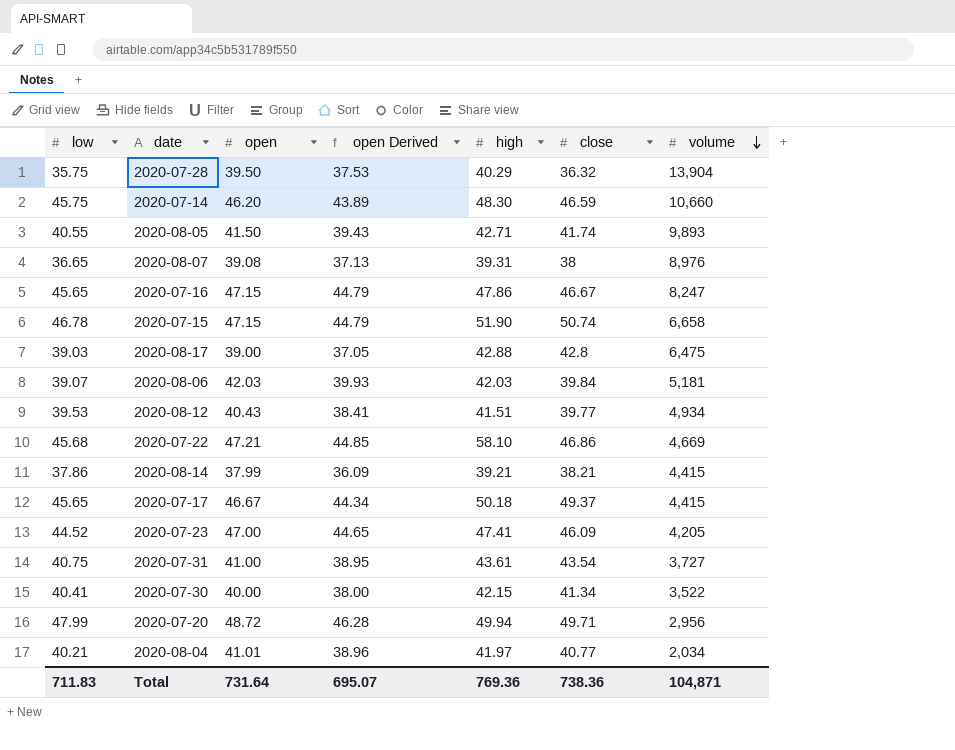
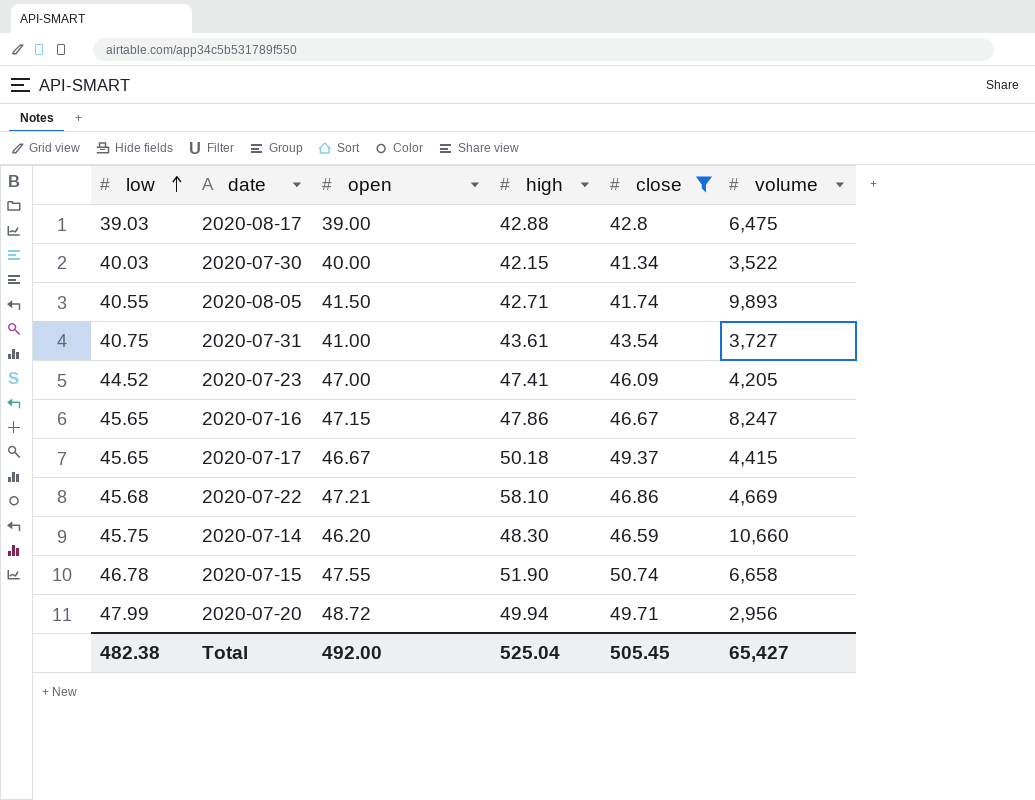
filter: none -> close >= 41.34
row order: volume descending -> low ascending
column open Derived | formula: [open] * 0.95 -> none
2020-07-30 | low: 40.41 -> 40.03
2020-07-15 | open: 47.15 -> 47.55
Total | low: 711.83 -> 482.38
Total | open: 731.64 -> 492.00
Total | high: 769.36 -> 525.04
Total | close: 738.36 -> 505.45
Total | volume: 104,871 -> 65,427

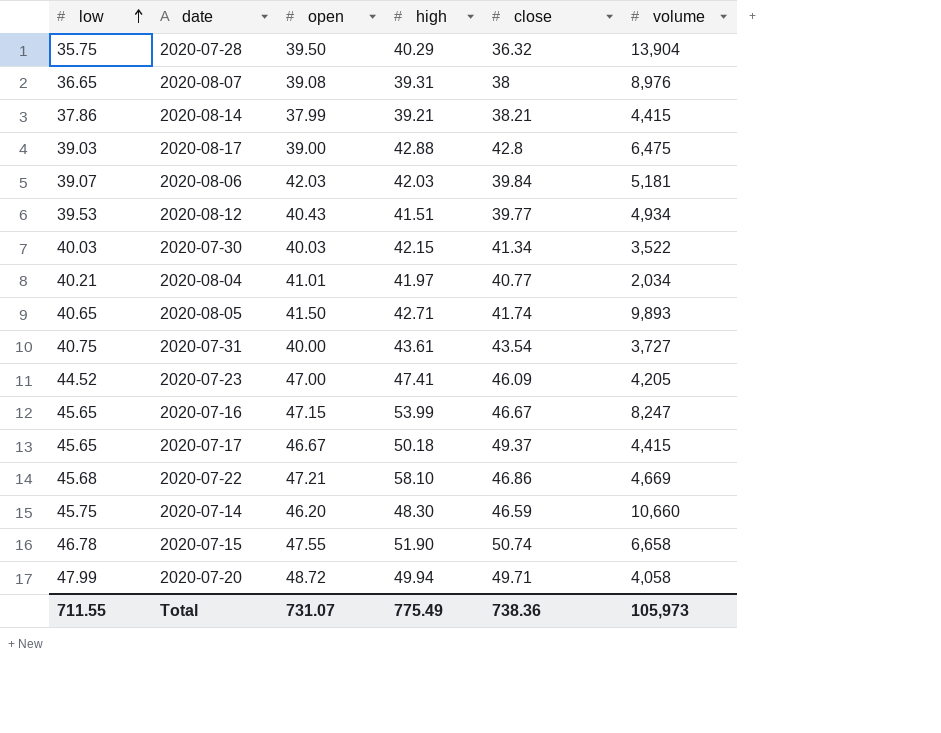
filter: close >= 41.34 -> none
2020-07-30 | open: 40.00 -> 40.03
2020-08-05 | low: 40.55 -> 40.65
2020-07-31 | open: 41.00 -> 40.00
2020-07-16 | high: 47.86 -> 53.99
2020-07-20 | volume: 2,956 -> 4,058
Total | low: 482.38 -> 711.55
Total | open: 492.00 -> 731.07
Total | high: 525.04 -> 775.49
Total | close: 505.45 -> 738.36
Total | volume: 65,427 -> 105,973

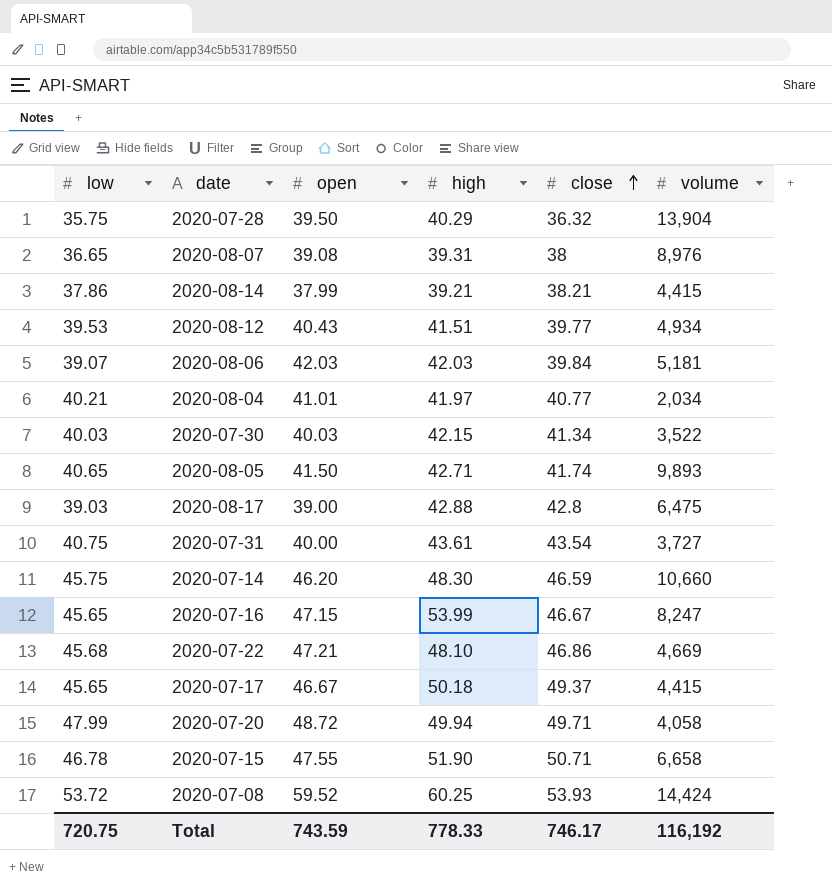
row order: low ascending -> close ascending
row 2020-07-23: 44.52 | 47.00 | 47.41 | 46.09 | 4,205 -> none
2020-07-22 | high: 58.10 -> 48.10
2020-07-15 | close: 50.74 -> 50.71
row 2020-07-08: none -> 53.72 | 59.52 | 60.25 | 53.93 | 14,424
Total | low: 711.55 -> 720.75
Total | open: 731.07 -> 743.59
Total | high: 775.49 -> 778.33
Total | close: 738.36 -> 746.17
Total | volume: 105,973 -> 116,192

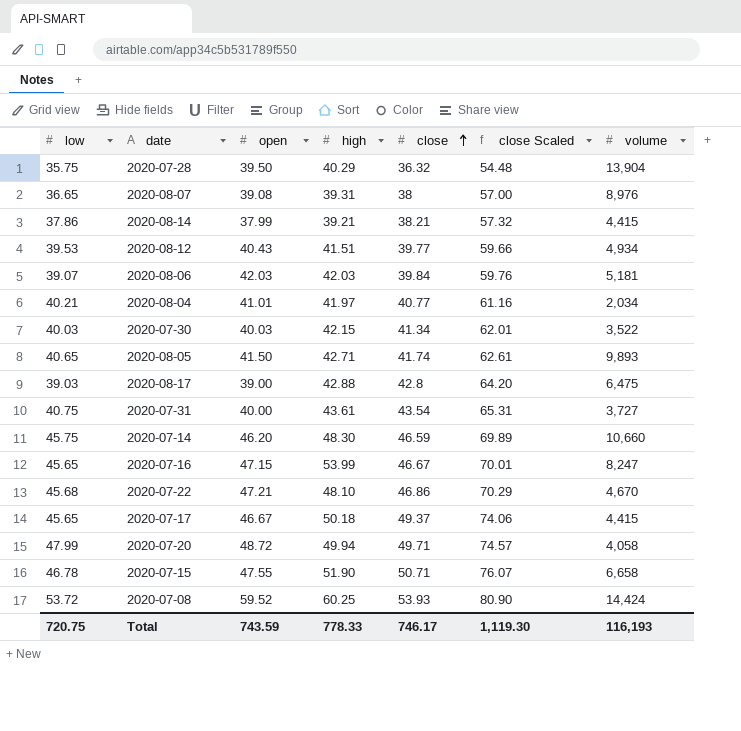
column close Scaled | formula: none -> [close] * 1.5
2020-07-22 | volume: 4,669 -> 4,670
Total | volume: 116,192 -> 116,193

